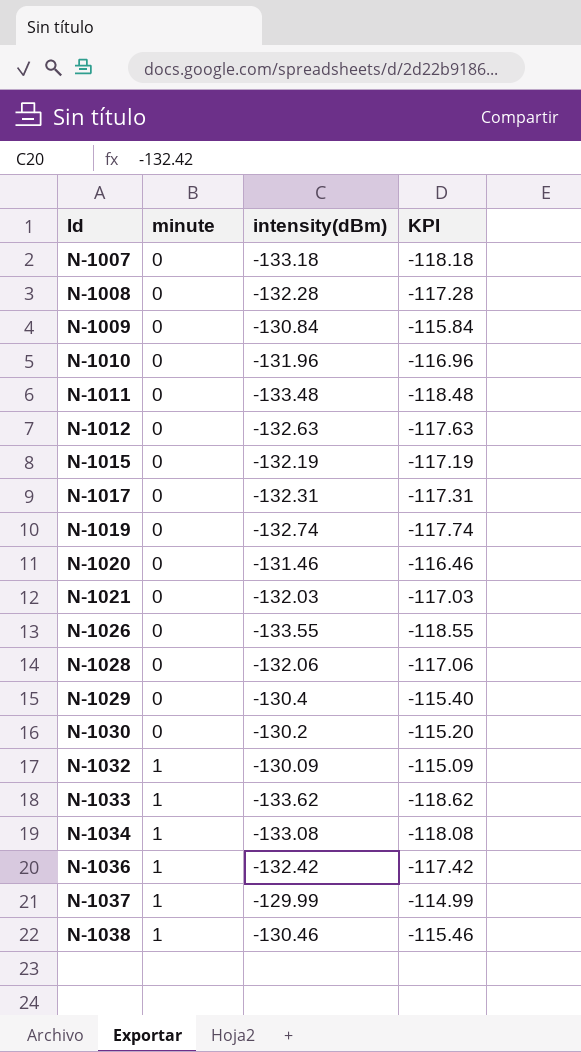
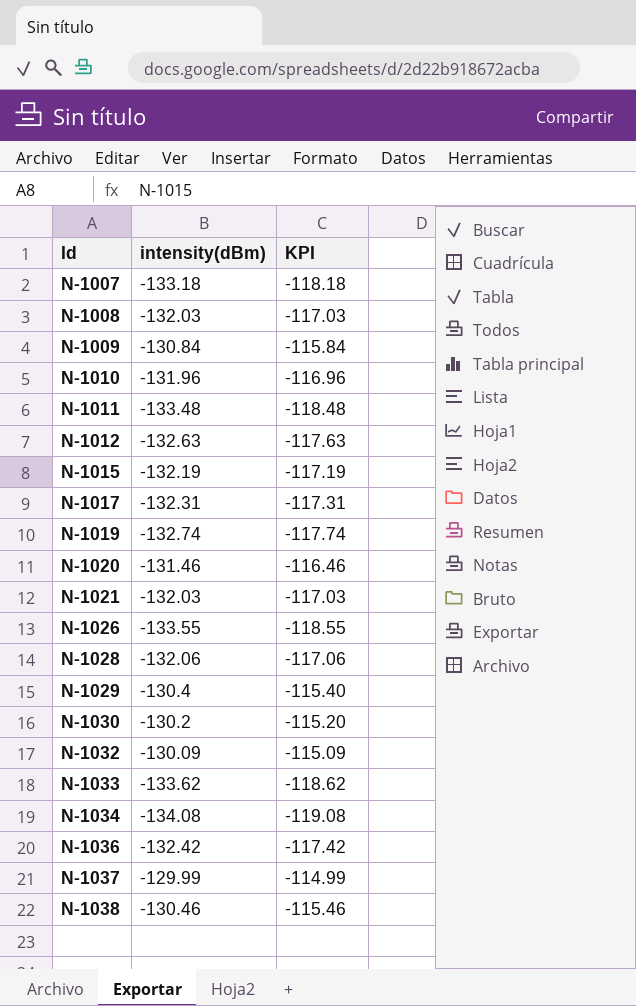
column minute | position: 2 -> none
N-1008 | intensity(dBm): -132.28 -> -132.03
N-1008 | KPI: -117.28 -> -117.03
N-1034 | intensity(dBm): -133.08 -> -134.08
N-1034 | KPI: -118.08 -> -119.08

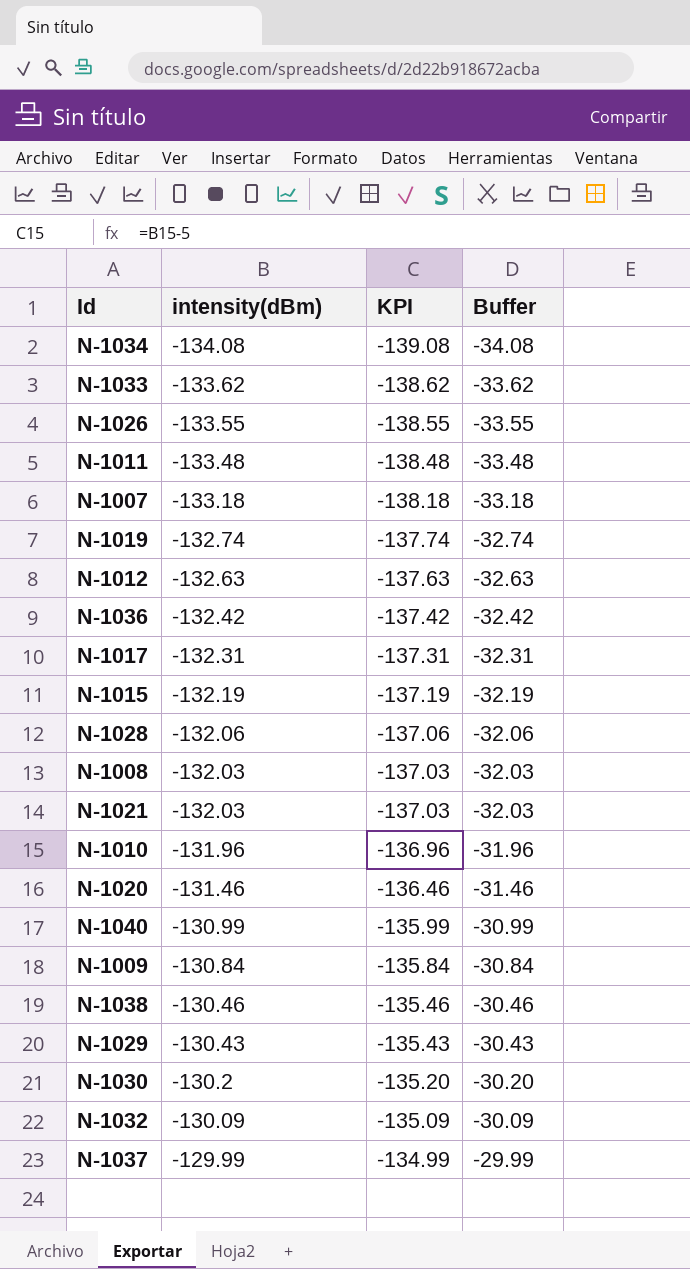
row order: Id ascending -> intensity(dBm) ascending
column KPI | formula: [intensity(dBm)] + 15 -> [intensity(dBm)] - 5
column Buffer | formula: none -> [intensity(dBm)] + 100
row N-1040: none -> -130.99 | -135.99 | -30.99
N-1029 | intensity(dBm): -130.4 -> -130.43

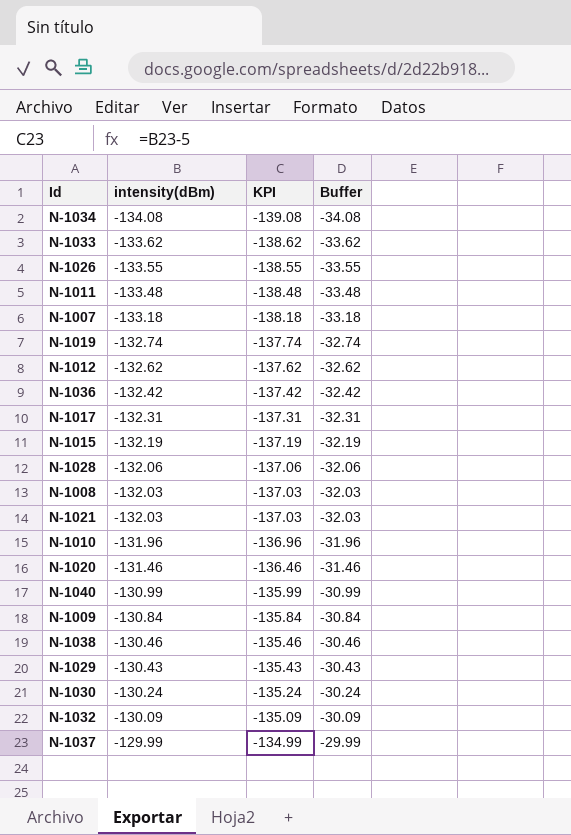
N-1012 | intensity(dBm): -132.63 -> -132.62
N-1012 | KPI: -137.63 -> -137.62
N-1012 | Buffer: -32.63 -> -32.62
N-1030 | intensity(dBm): -130.2 -> -130.24
N-1030 | KPI: -135.20 -> -135.24
N-1030 | Buffer: -30.20 -> -30.24

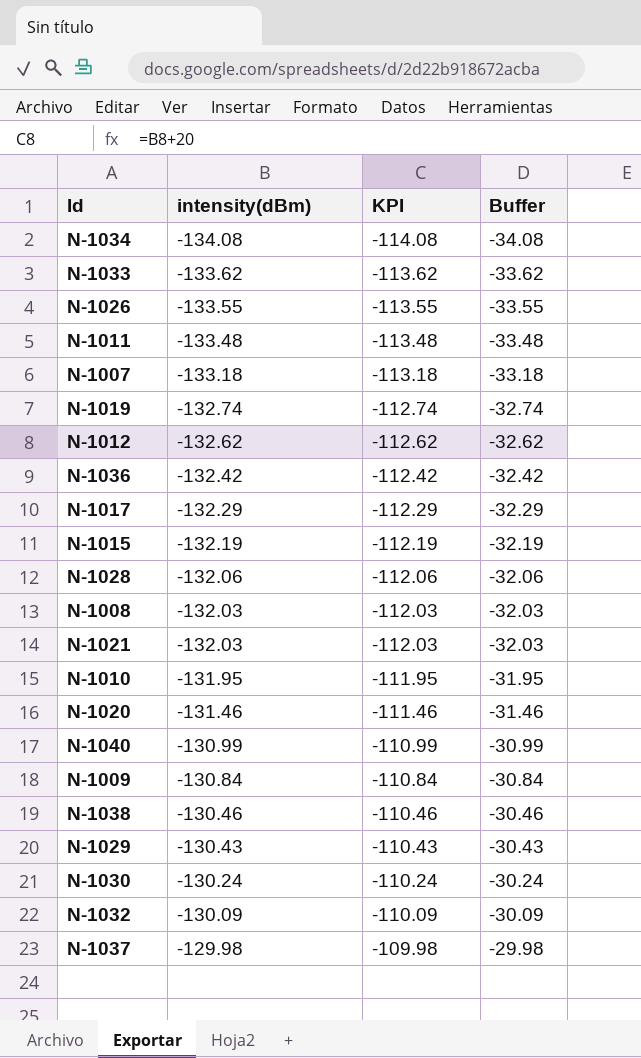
column KPI | formula: [intensity(dBm)] - 5 -> [intensity(dBm)] + 20
N-1017 | intensity(dBm): -132.31 -> -132.29
N-1017 | Buffer: -32.31 -> -32.29
N-1010 | intensity(dBm): -131.96 -> -131.95
N-1010 | Buffer: -31.96 -> -31.95
N-1037 | intensity(dBm): -129.99 -> -129.98
N-1037 | Buffer: -29.99 -> -29.98

